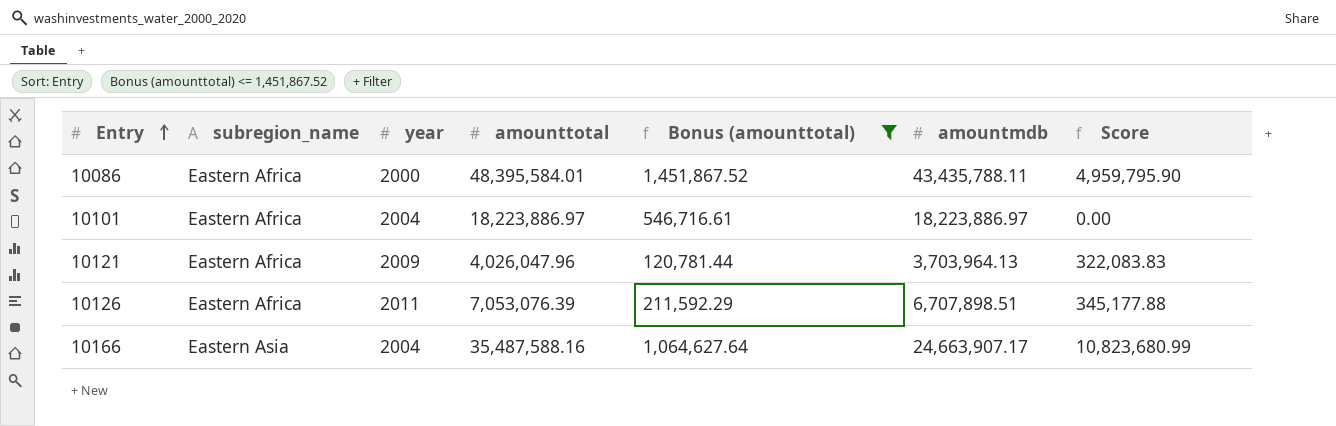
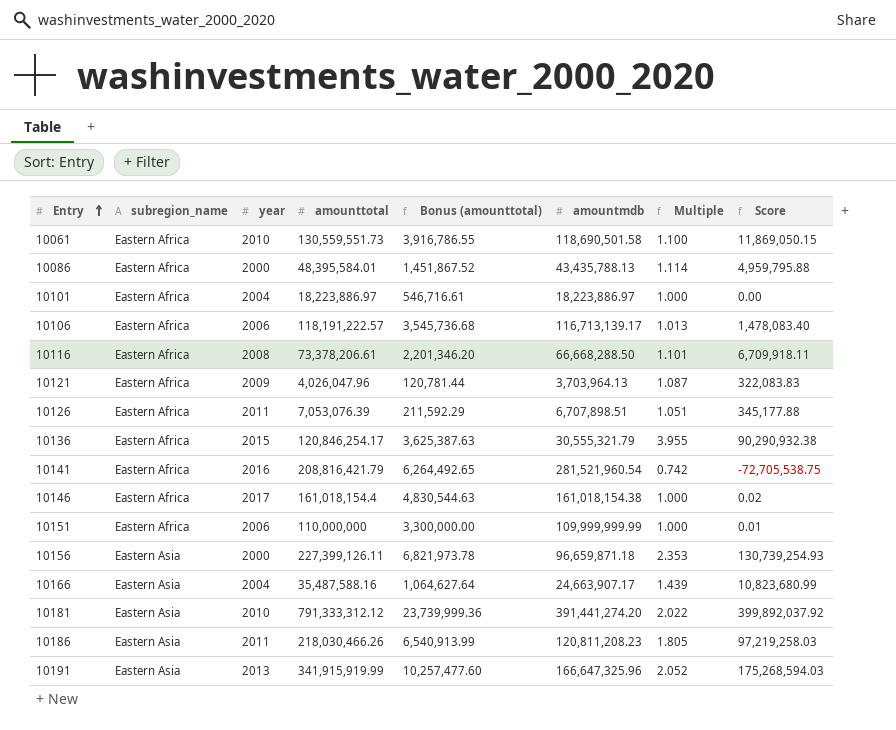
filter: Bonus (amounttotal) <= 1,451,867.52 -> none
column Multiple | formula: none -> [amounttotal] / [amountmdb]
10086 | amountmdb: 43,435,788.11 -> 43,435,788.13
10086 | Score: 4,959,795.90 -> 4,959,795.88

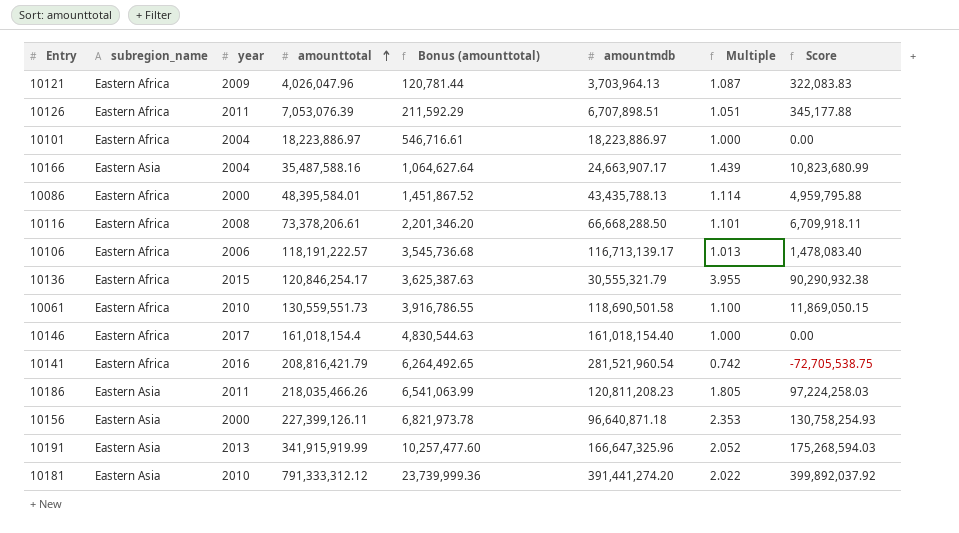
row order: Entry ascending -> amounttotal ascending
row 10151: Eastern Africa | 2006 | 110,000,000 | 3,300,000.00 | 109,999,999.99 | 1.000 | 0.01 -> none
10146 | amountmdb: 161,018,154.38 -> 161,018,154.40
10146 | Score: 0.02 -> 0.00
10186 | amounttotal: 218,030,466.26 -> 218,035,466.26
10186 | Bonus (amounttotal): 6,540,913.99 -> 6,541,063.99
10186 | Score: 97,219,258.03 -> 97,224,258.03
10156 | amountmdb: 96,659,871.18 -> 96,640,871.18
10156 | Score: 130,739,254.93 -> 130,758,254.93

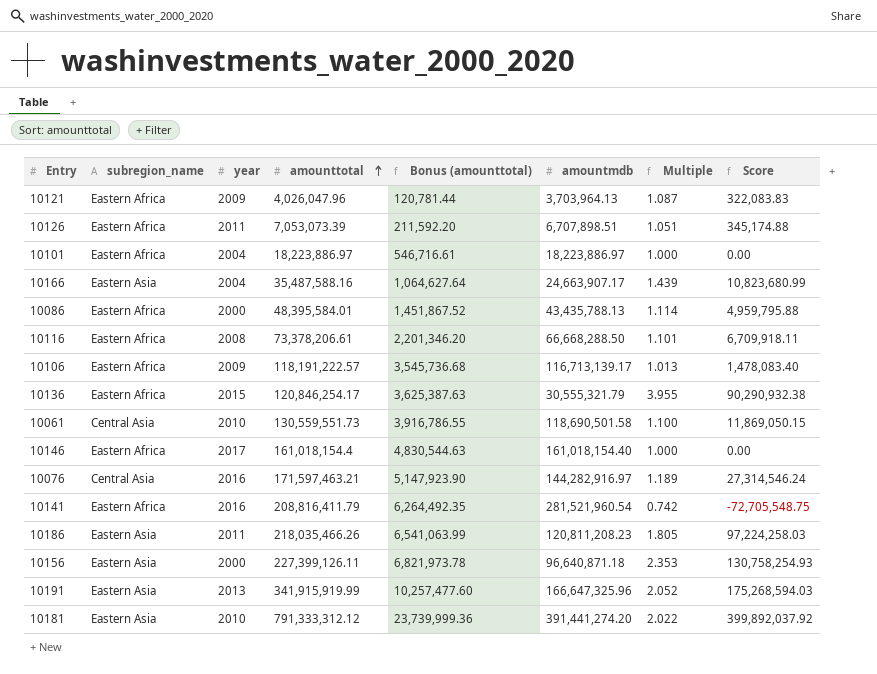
10126 | amounttotal: 7,053,076.39 -> 7,053,073.39
10126 | Bonus (amounttotal): 211,592.29 -> 211,592.20
10126 | Score: 345,177.88 -> 345,174.88
10106 | year: 2006 -> 2009
10061 | subregion_name: Eastern Africa -> Central Asia
row 10076: none -> Central Asia | 2016 | 171,597,463.21 | 5,147,923.90 | 144,282,916.97 | 1.189 | 27,314,546.24
10141 | amounttotal: 208,816,421.79 -> 208,816,411.79
10141 | Bonus (amounttotal): 6,264,492.65 -> 6,264,492.35
10141 | Score: -72,705,538.75 -> -72,705,548.75

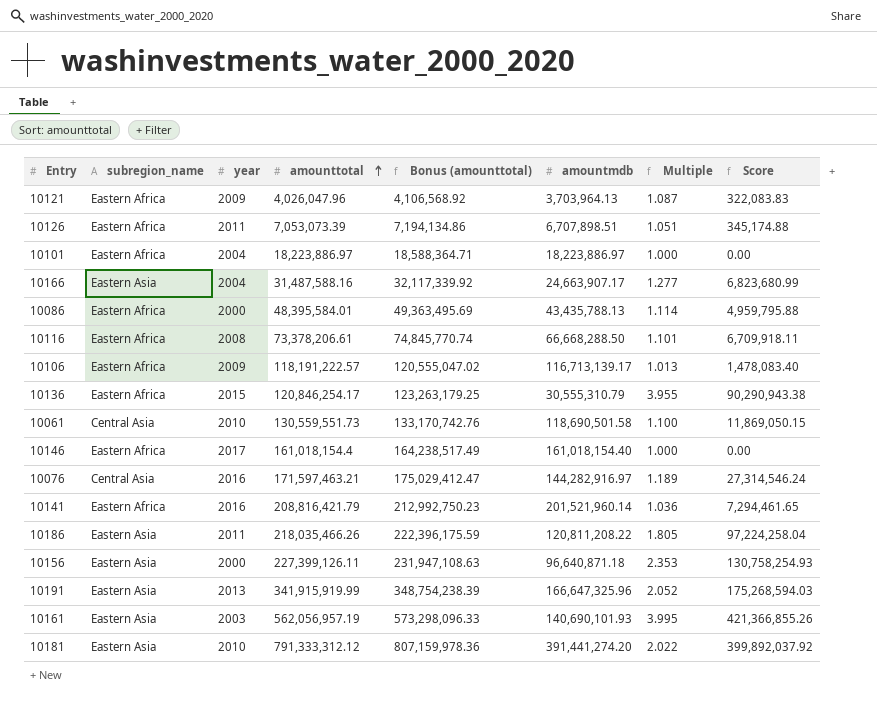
column Bonus (amounttotal) | formula: [amounttotal] * 0.03 -> [amounttotal] * 1.02
10166 | amounttotal: 35,487,588.16 -> 31,487,588.16
10166 | Multiple: 1.439 -> 1.277
10166 | Score: 10,823,680.99 -> 6,823,680.99
10136 | amountmdb: 30,555,321.79 -> 30,555,310.79
10136 | Score: 90,290,932.38 -> 90,290,943.38
10141 | amounttotal: 208,816,411.79 -> 208,816,421.79
10141 | amountmdb: 281,521,960.54 -> 201,521,960.14
10141 | Multiple: 0.742 -> 1.036
10141 | Score: -72,705,548.75 -> 7,294,461.65
10186 | amountmdb: 120,811,208.23 -> 120,811,208.22
10186 | Score: 97,224,258.03 -> 97,224,258.04
row 10161: none -> Eastern Asia | 2003 | 562,056,957.19 | 573,298,096.33 | 140,690,101.93 | 3.995 | 421,366,855.26

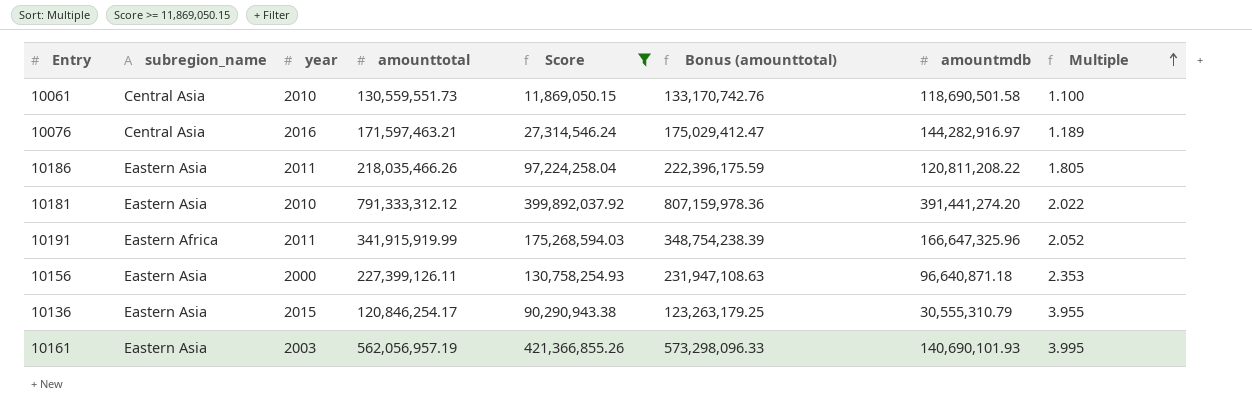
filter: none -> Score >= 11,869,050.15
row order: amounttotal ascending -> Multiple ascending
column Score | position: 8 -> 5
10191 | subregion_name: Eastern Asia -> Eastern Africa
10191 | year: 2013 -> 2011
10136 | subregion_name: Eastern Africa -> Eastern Asia

